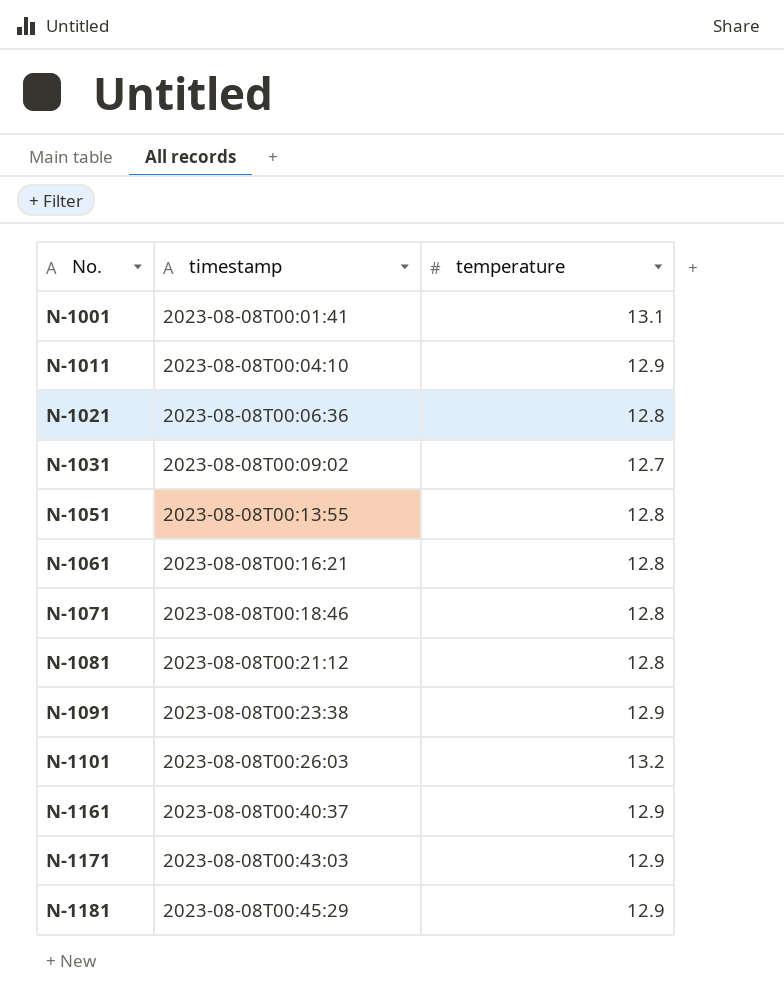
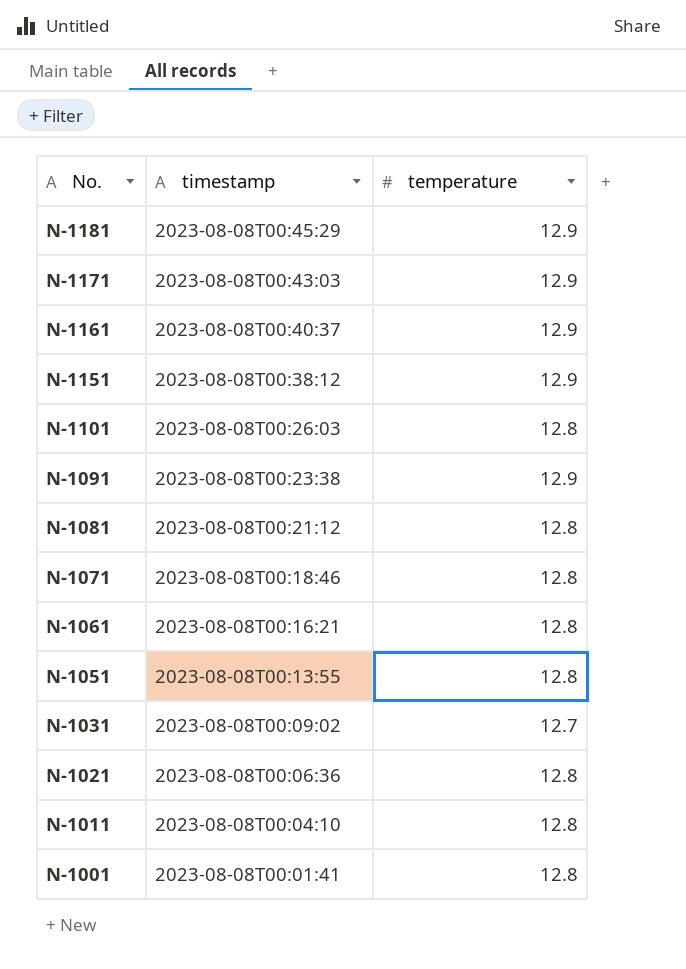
row order: No. ascending -> No. descending
row N-1151: none -> 2023-08-08T00:38:12 | 12.9
N-1101 | temperature: 13.2 -> 12.8
N-1011 | temperature: 12.9 -> 12.8
N-1001 | temperature: 13.1 -> 12.8

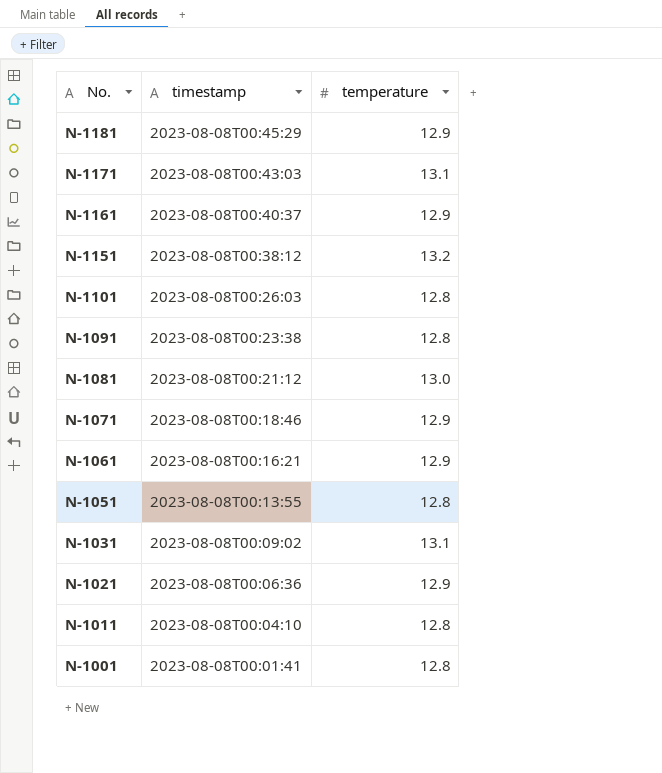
N-1171 | temperature: 12.9 -> 13.1
N-1151 | temperature: 12.9 -> 13.2
N-1091 | temperature: 12.9 -> 12.8
N-1081 | temperature: 12.8 -> 13.0
N-1071 | temperature: 12.8 -> 12.9
N-1061 | temperature: 12.8 -> 12.9
N-1031 | temperature: 12.7 -> 13.1
N-1021 | temperature: 12.8 -> 12.9

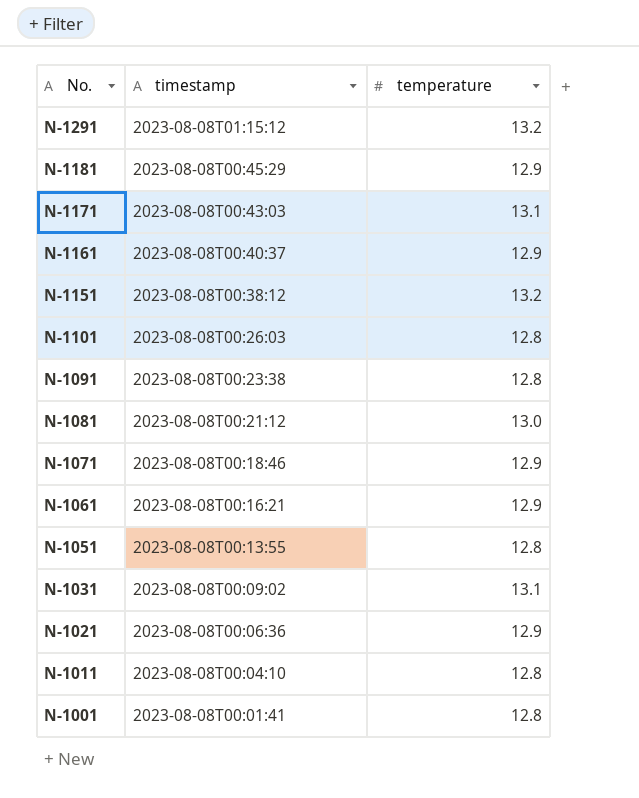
row N-1291: none -> 2023-08-08T01:15:12 | 13.2

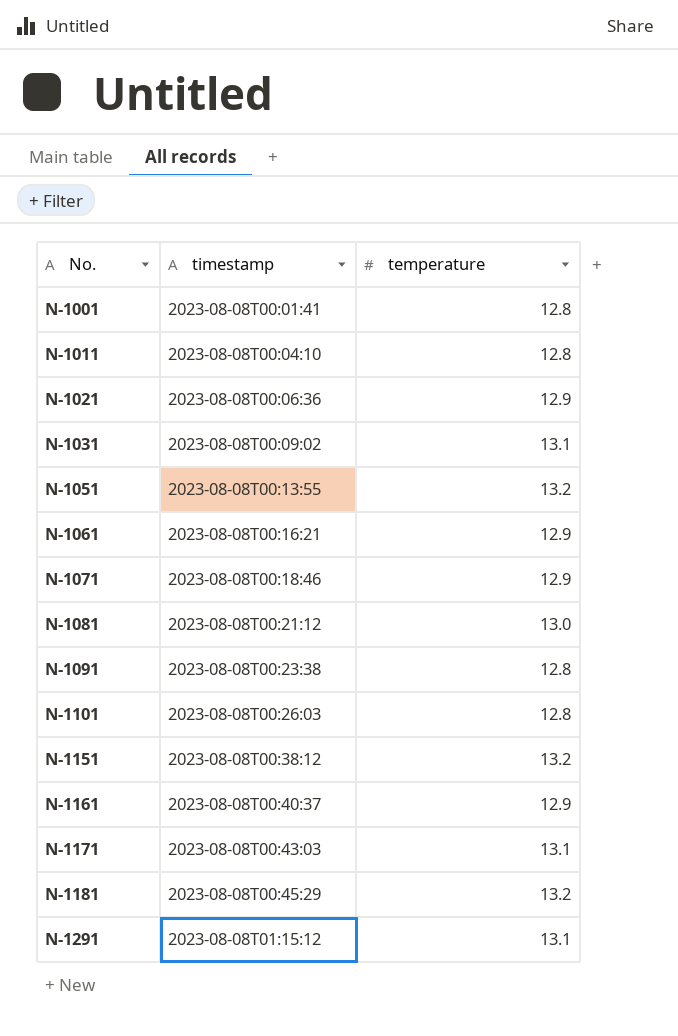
row order: No. descending -> No. ascending
N-1051 | temperature: 12.8 -> 13.2
N-1181 | temperature: 12.9 -> 13.2
N-1291 | temperature: 13.2 -> 13.1

